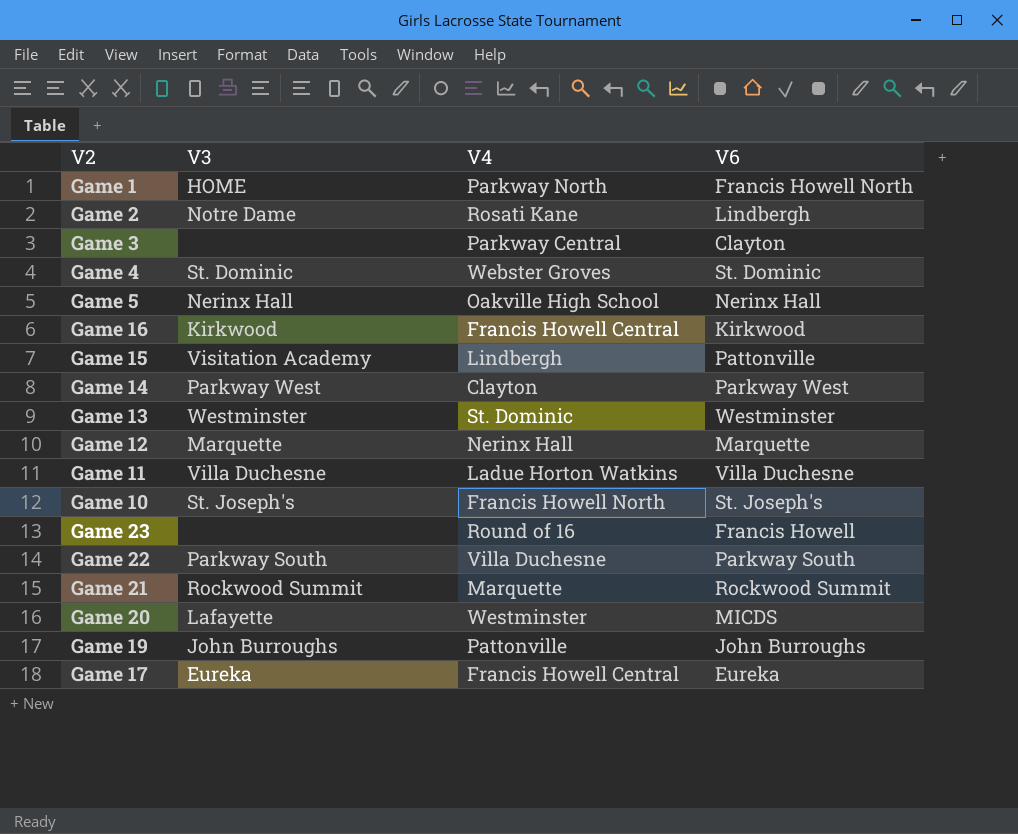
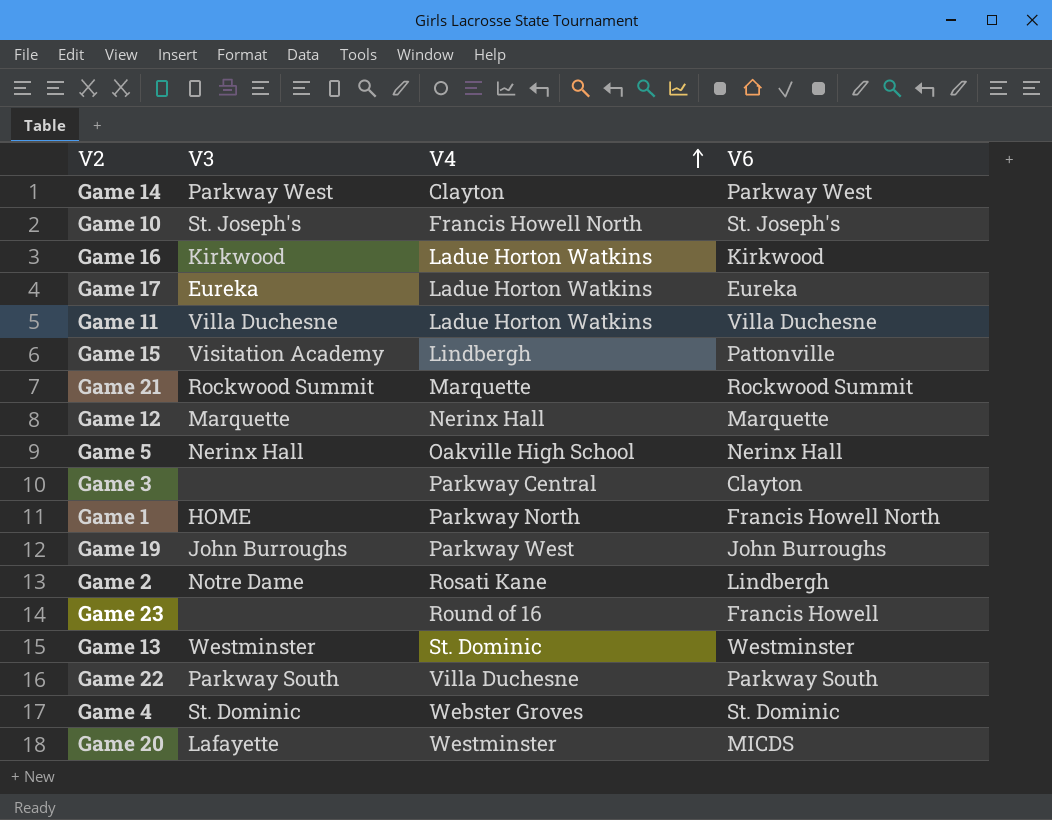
row order: none -> V4 ascending
Game 16 | V4: Francis Howell Central -> Ladue Horton Watkins
Game 17 | V4: Francis Howell Central -> Ladue Horton Watkins
Game 19 | V4: Pattonville -> Parkway West

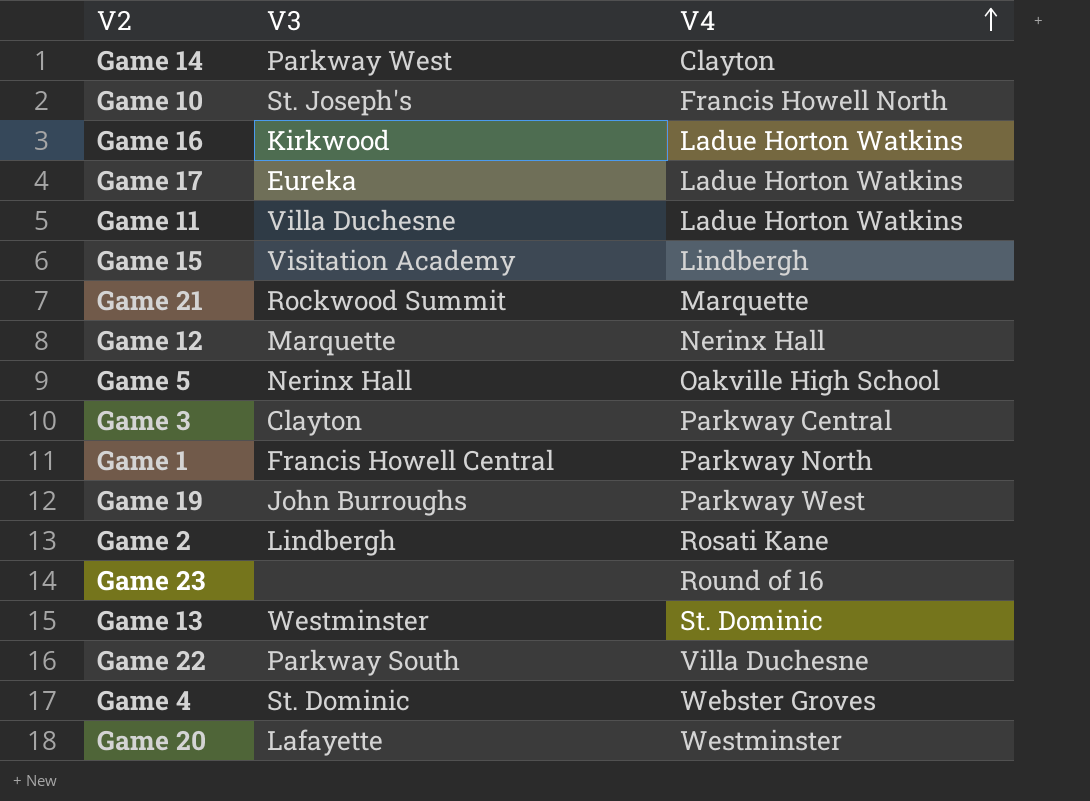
column V6 | position: 4 -> none
Game 3 | V3: none -> Clayton
Game 1 | V3: HOME -> Francis Howell Central
Game 2 | V3: Notre Dame -> Lindbergh

